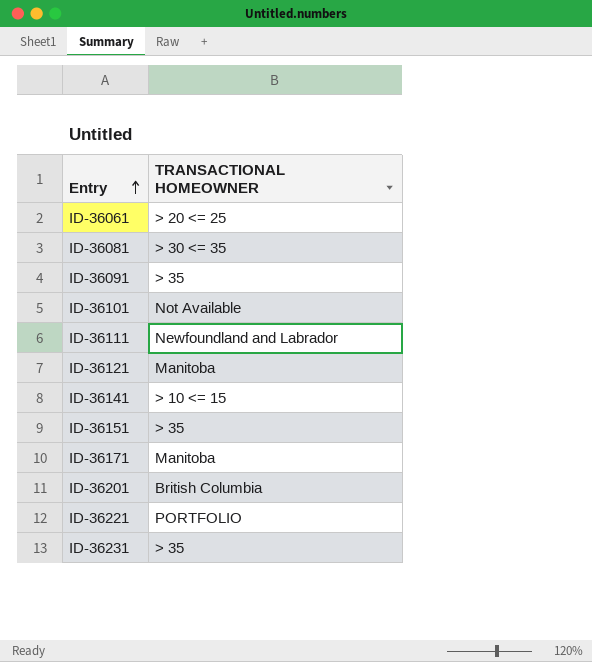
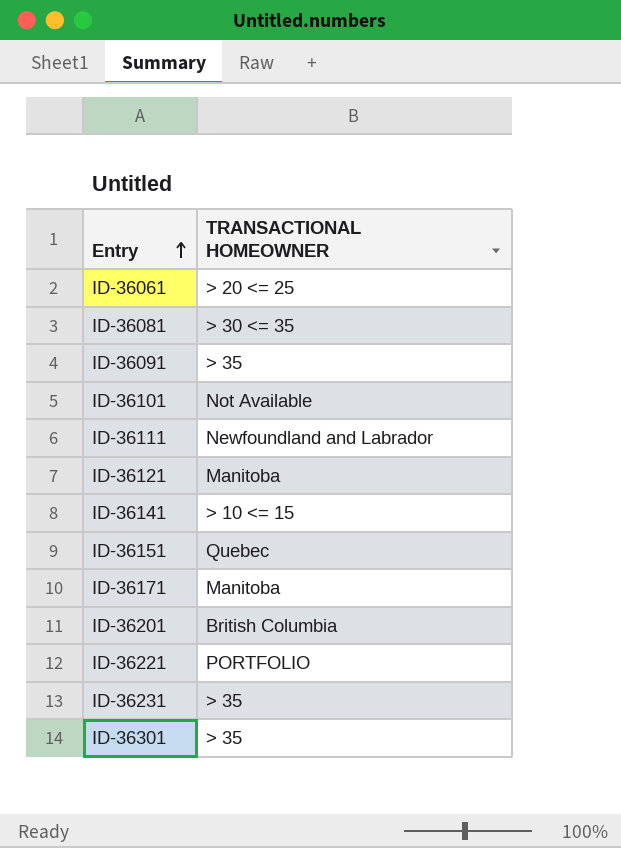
ID-36151 | TRANSACTIONAL HOMEOWNER: > 35 -> Quebec
row ID-36301: none -> > 35

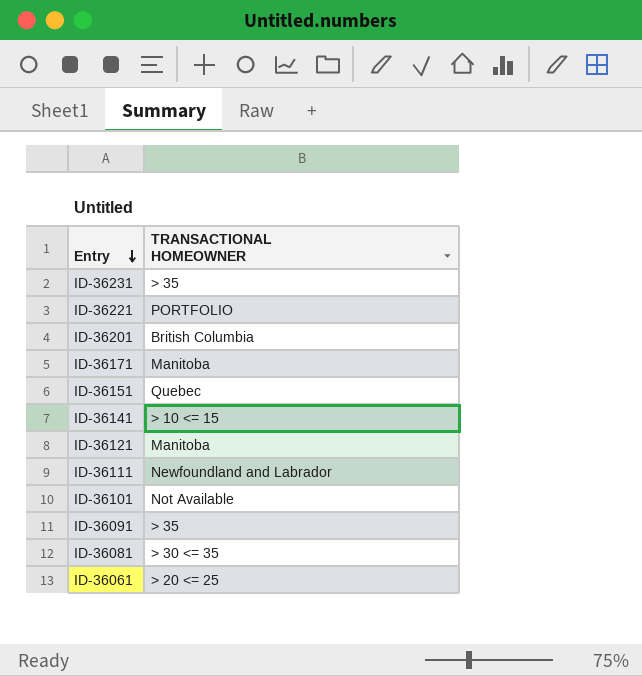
row order: Entry ascending -> Entry descending
row ID-36301: > 35 -> none

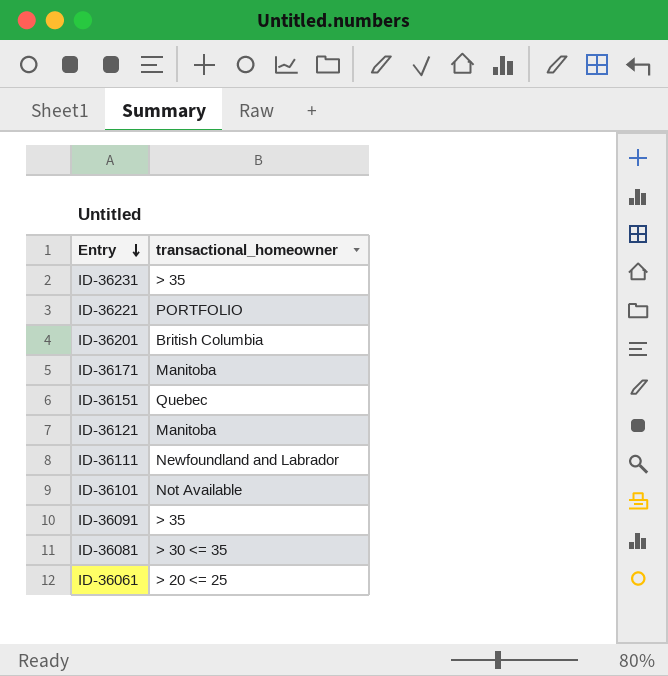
column name: TRANSACTIONAL HOMEOWNER -> transactional_homeowner
row ID-36141: > 10 <= 15 -> none

